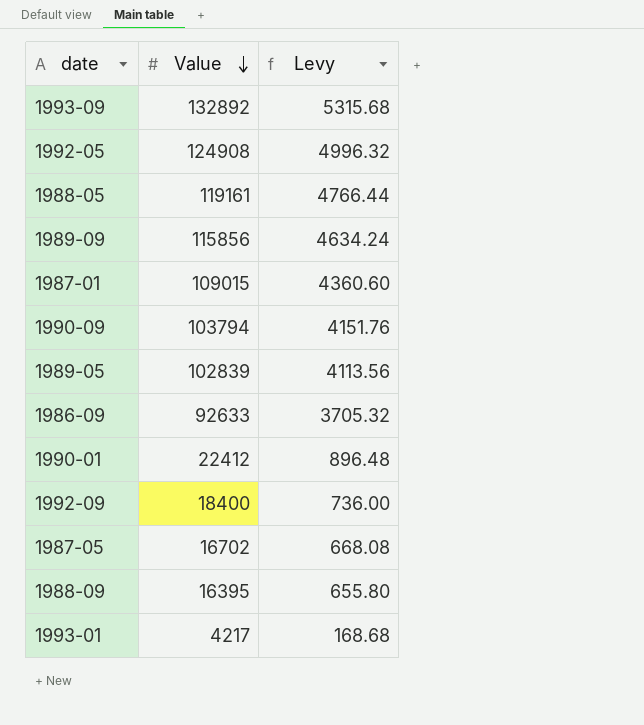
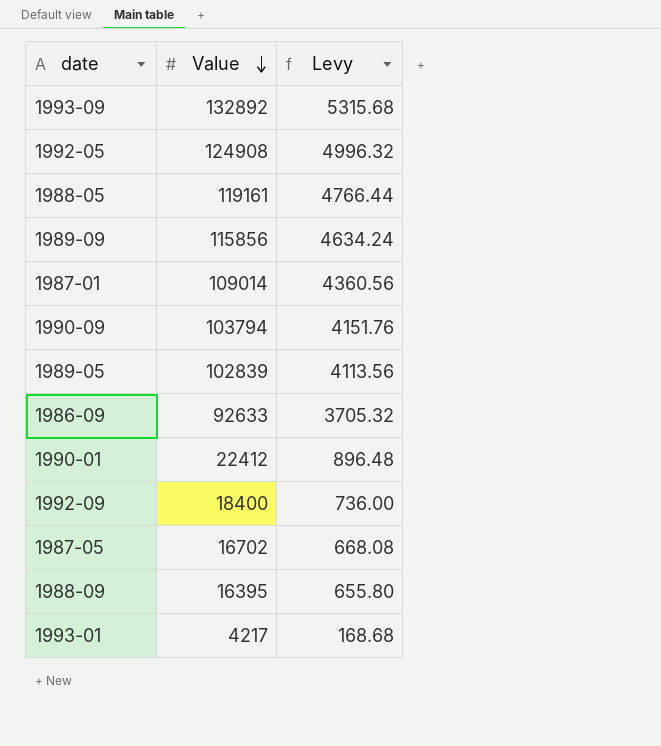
1987-01 | Value: 109015 -> 109014
1987-01 | Levy: 4360.60 -> 4360.56

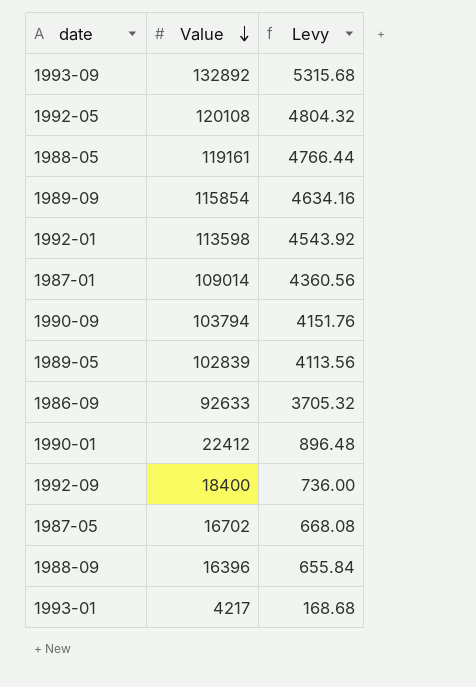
1992-05 | Value: 124908 -> 120108
1992-05 | Levy: 4996.32 -> 4804.32
1989-09 | Value: 115856 -> 115854
1989-09 | Levy: 4634.24 -> 4634.16
row 1992-01: none -> 113598 | 4543.92
1988-09 | Value: 16395 -> 16396
1988-09 | Levy: 655.80 -> 655.84

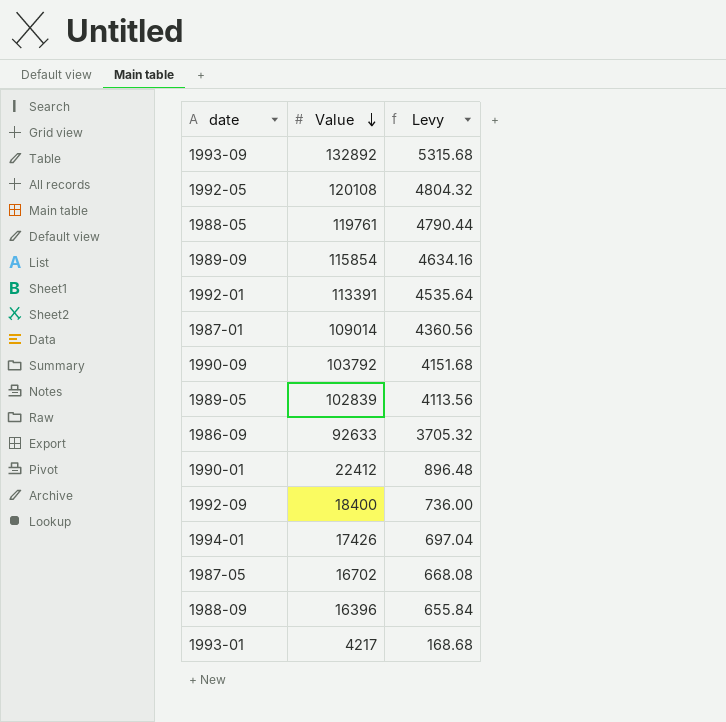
1988-05 | Value: 119161 -> 119761
1988-05 | Levy: 4766.44 -> 4790.44
1992-01 | Value: 113598 -> 113391
1992-01 | Levy: 4543.92 -> 4535.64
1990-09 | Value: 103794 -> 103792
1990-09 | Levy: 4151.76 -> 4151.68
row 1994-01: none -> 17426 | 697.04

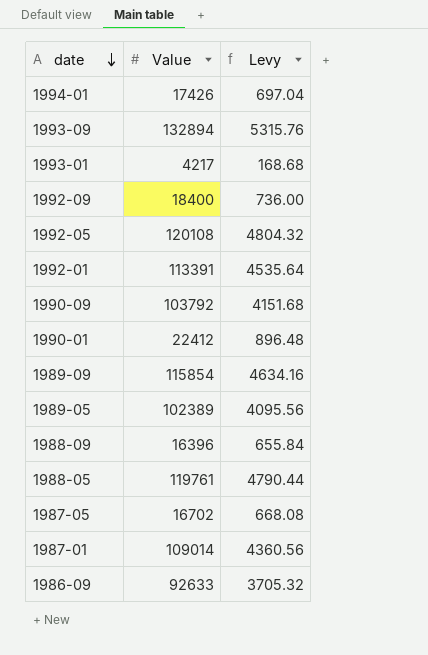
row order: Value descending -> date descending
1993-09 | Value: 132892 -> 132894
1993-09 | Levy: 5315.68 -> 5315.76
1989-05 | Value: 102839 -> 102389
1989-05 | Levy: 4113.56 -> 4095.56

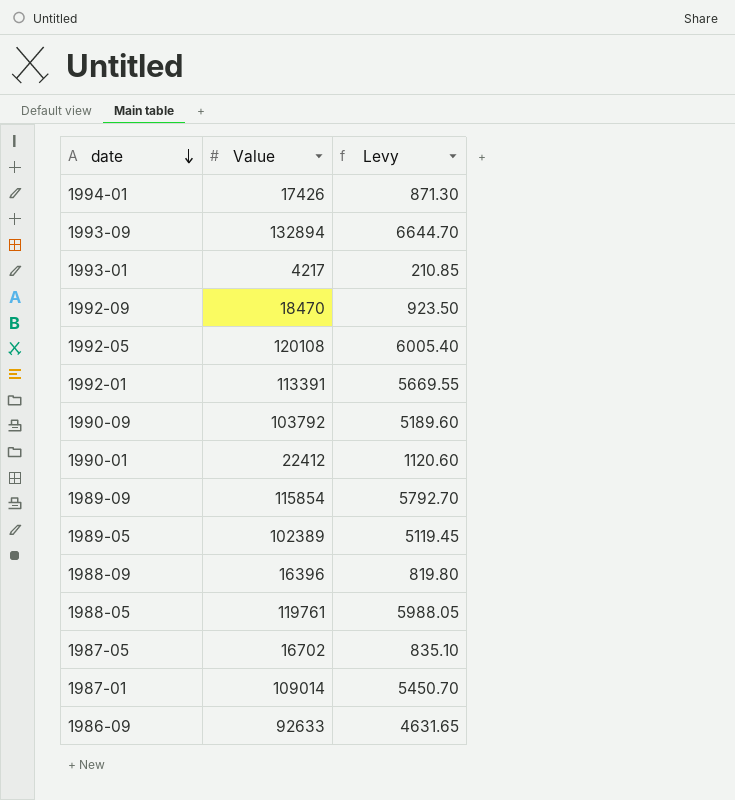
column Levy | formula: [Value] * 0.04 -> [Value] * 0.05
1992-09 | Value: 18400 -> 18470

